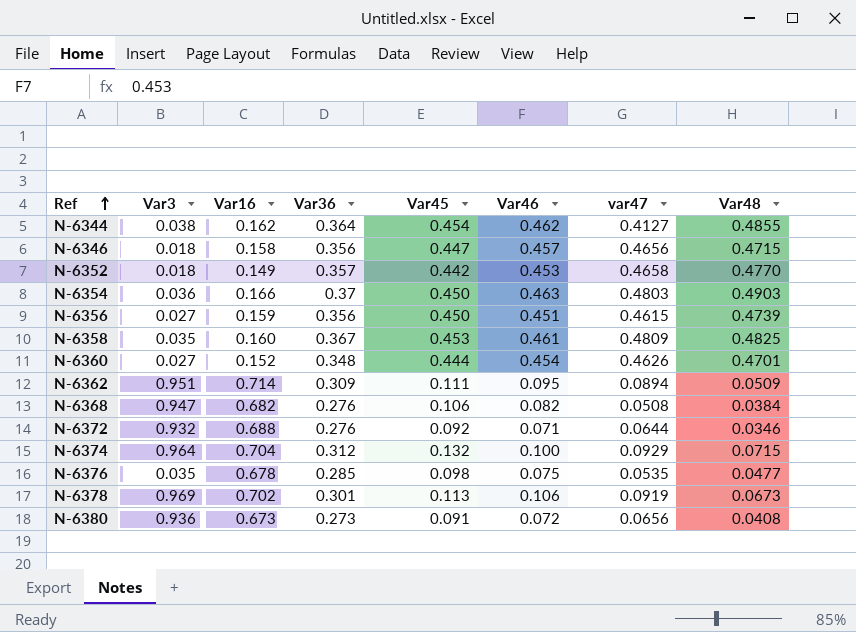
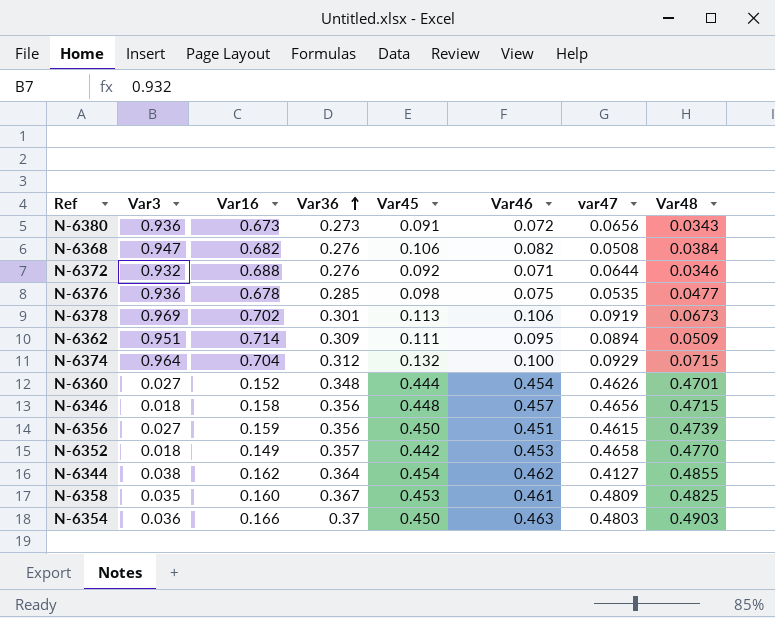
row order: Ref ascending -> Var36 ascending
N-6380 | Var48: 0.0408 -> 0.0343
N-6376 | Var3: 0.035 -> 0.936
N-6346 | Var45: 0.447 -> 0.448

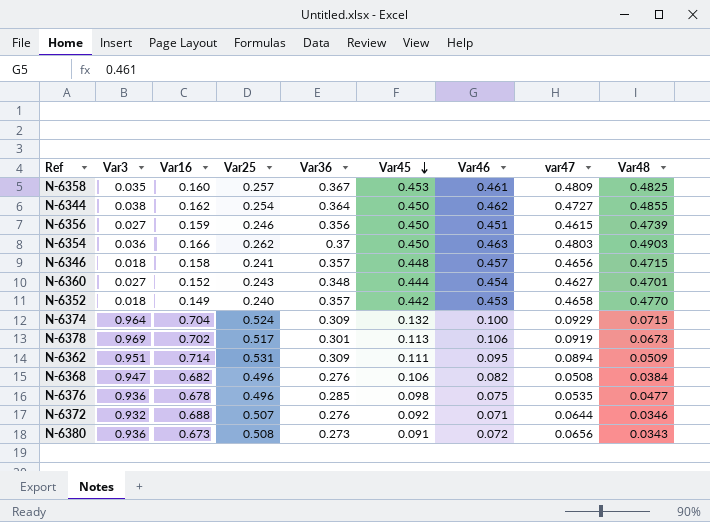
row order: Var36 ascending -> Var45 descending
column Var25 | position: none -> 4
N-6344 | Var45: 0.454 -> 0.450
N-6344 | var47: 0.4127 -> 0.4727
N-6346 | Var36: 0.356 -> 0.357
N-6360 | var47: 0.4626 -> 0.4627
N-6374 | Var36: 0.312 -> 0.309

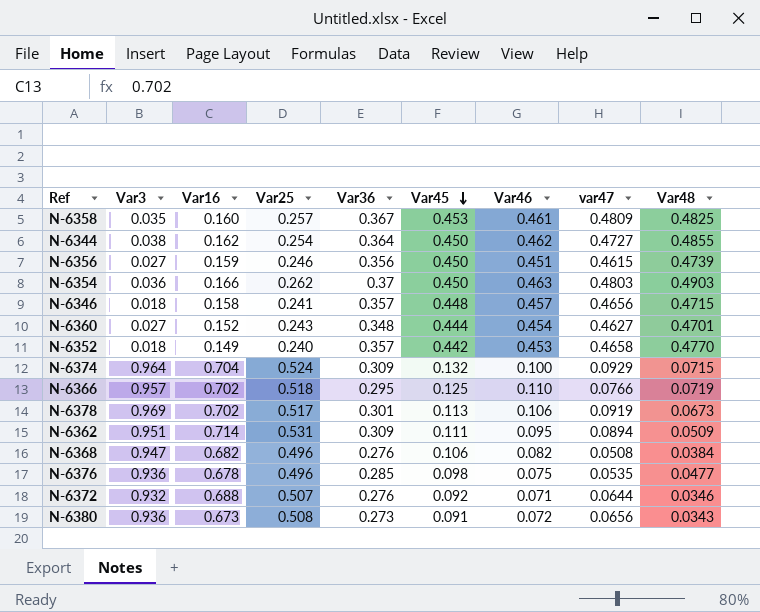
row N-6366: none -> 0.957 | 0.702 | 0.518 | 0.295 | 0.125 | 0.110 | 0.0766 | 0.0719

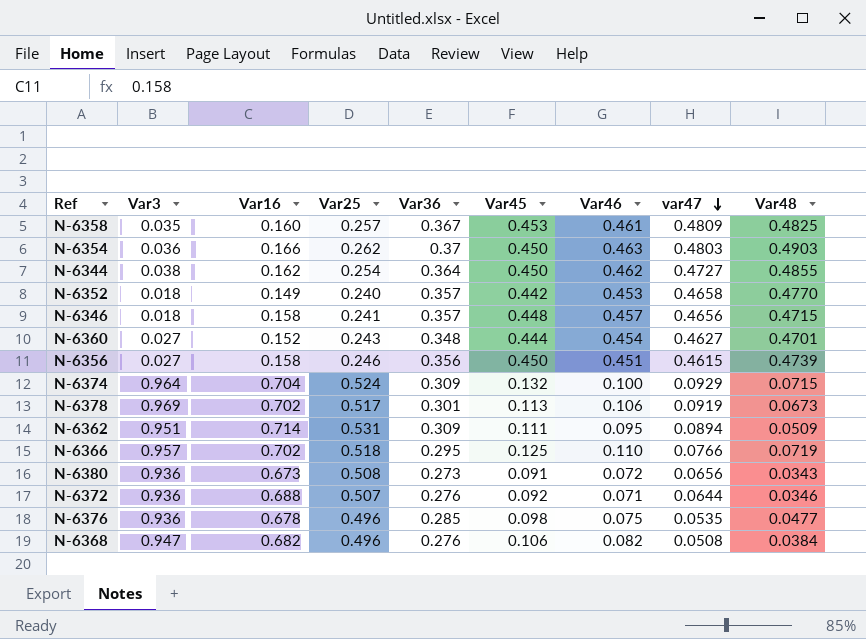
row order: Var45 descending -> var47 descending
N-6356 | Var16: 0.159 -> 0.158
N-6372 | Var3: 0.932 -> 0.936

